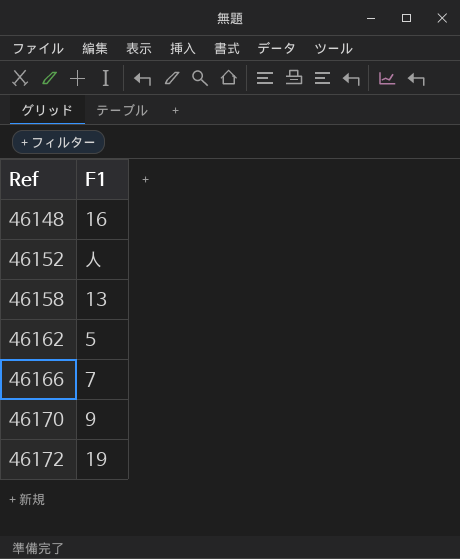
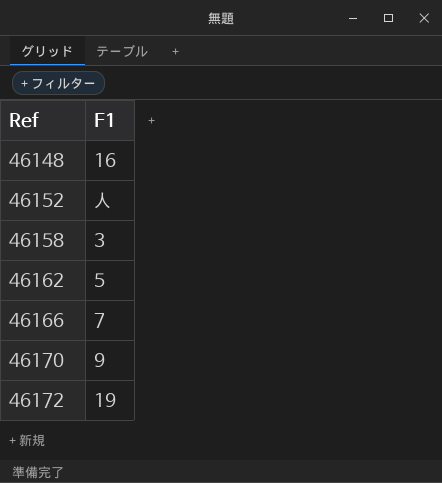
46158 | F1: 13 -> 3

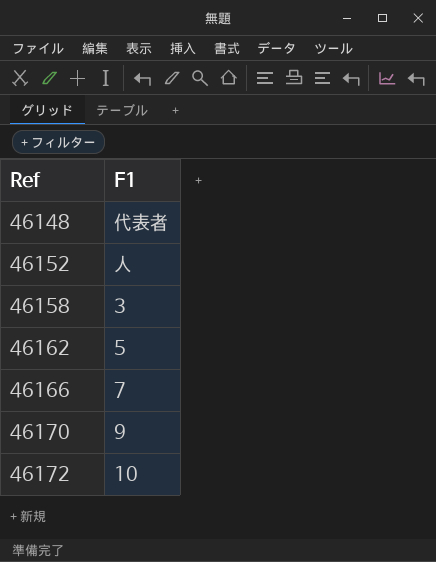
46148 | F1: 16 -> 代表者
46172 | F1: 19 -> 10

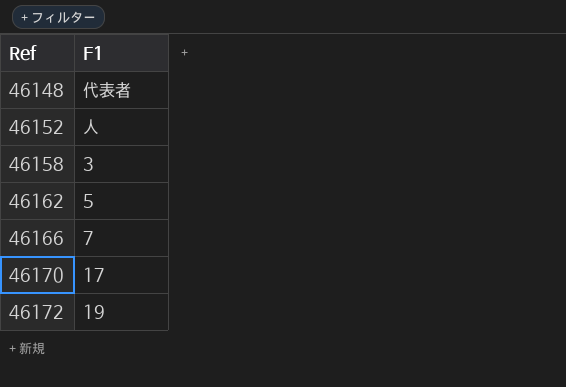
46170 | F1: 9 -> 17
46172 | F1: 10 -> 19

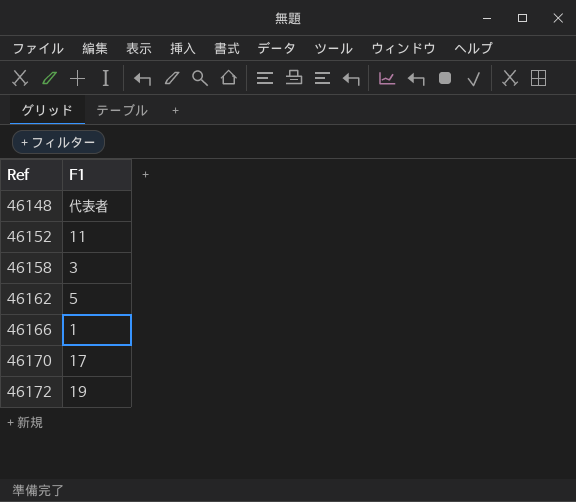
46152 | F1: 人 -> 11
46166 | F1: 7 -> 1

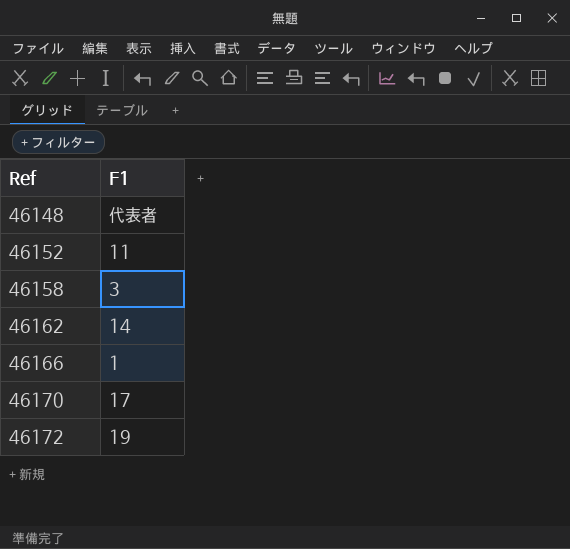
46162 | F1: 5 -> 14

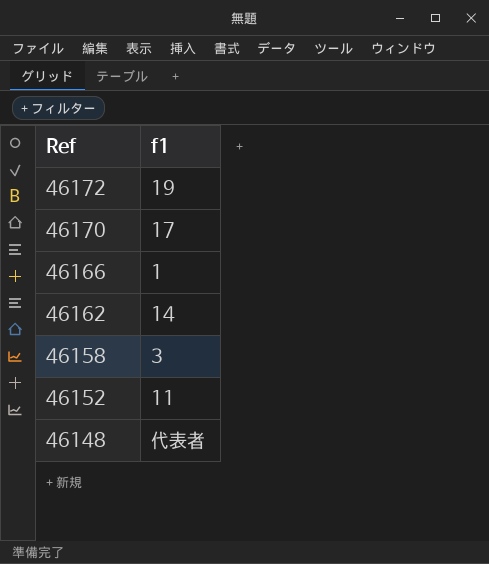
row order: Ref ascending -> Ref descending
column name: F1 -> f1

